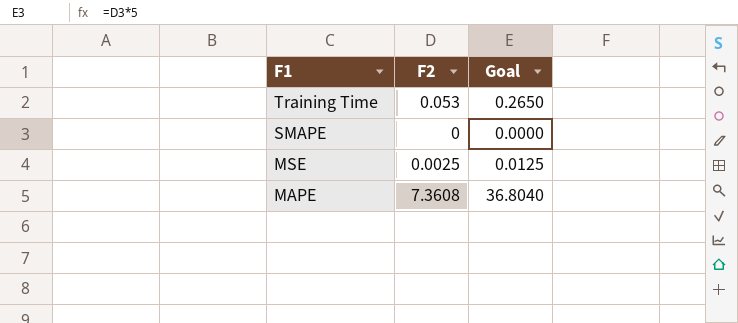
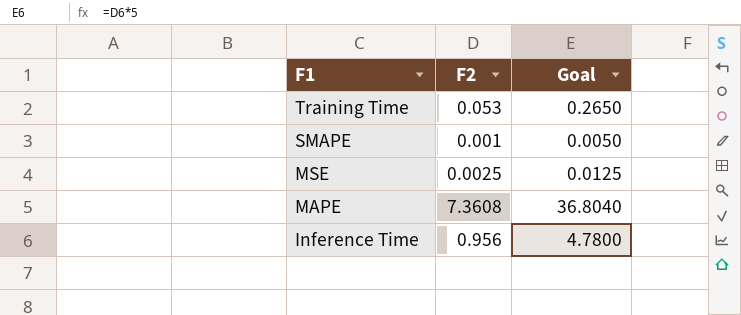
SMAPE | F2: 0 -> 0.001
SMAPE | Goal: 0.0000 -> 0.0050
row Inference Time: none -> 0.956 | 4.7800

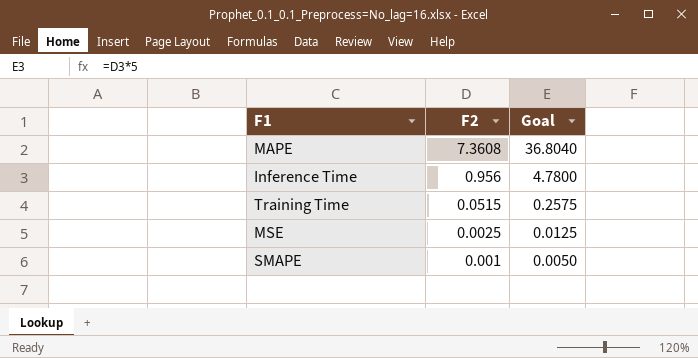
row order: F1 descending -> F2 descending
Training Time | F2: 0.053 -> 0.0515
Training Time | Goal: 0.2650 -> 0.2575

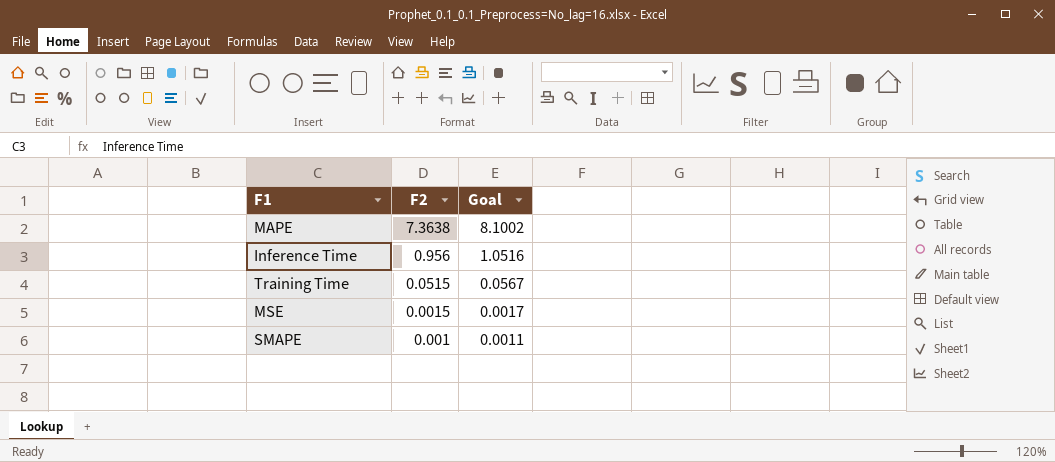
column Goal | formula: [F2] * 5 -> [F2] * 1.1
MAPE | F2: 7.3608 -> 7.3638
MSE | F2: 0.0025 -> 0.0015

